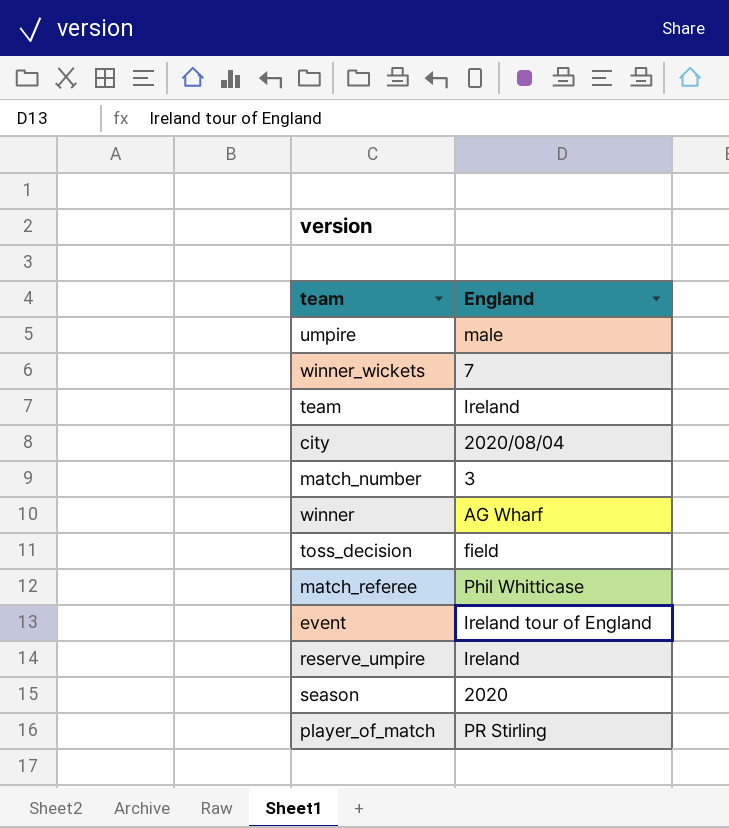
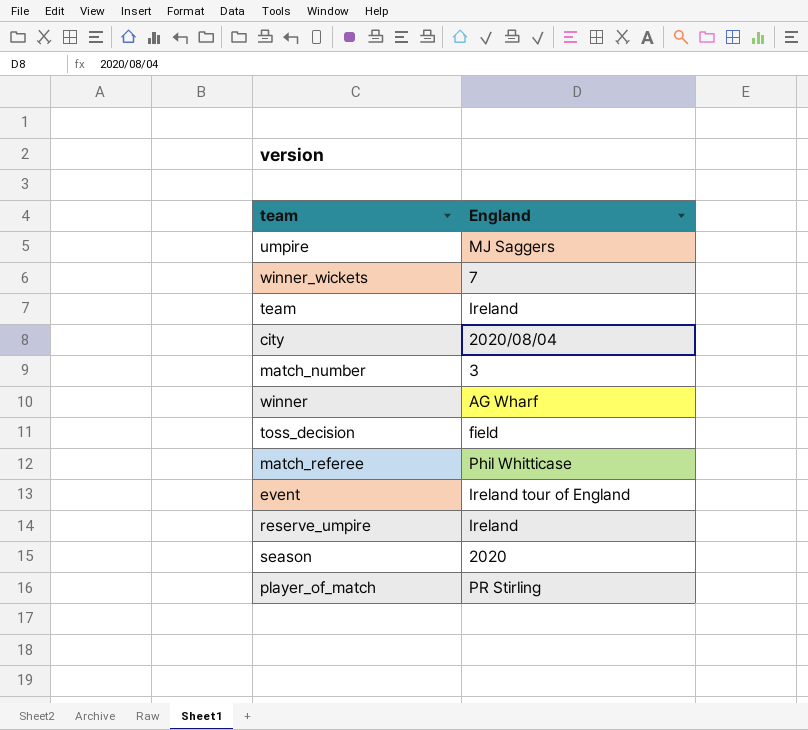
umpire | England: male -> MJ Saggers

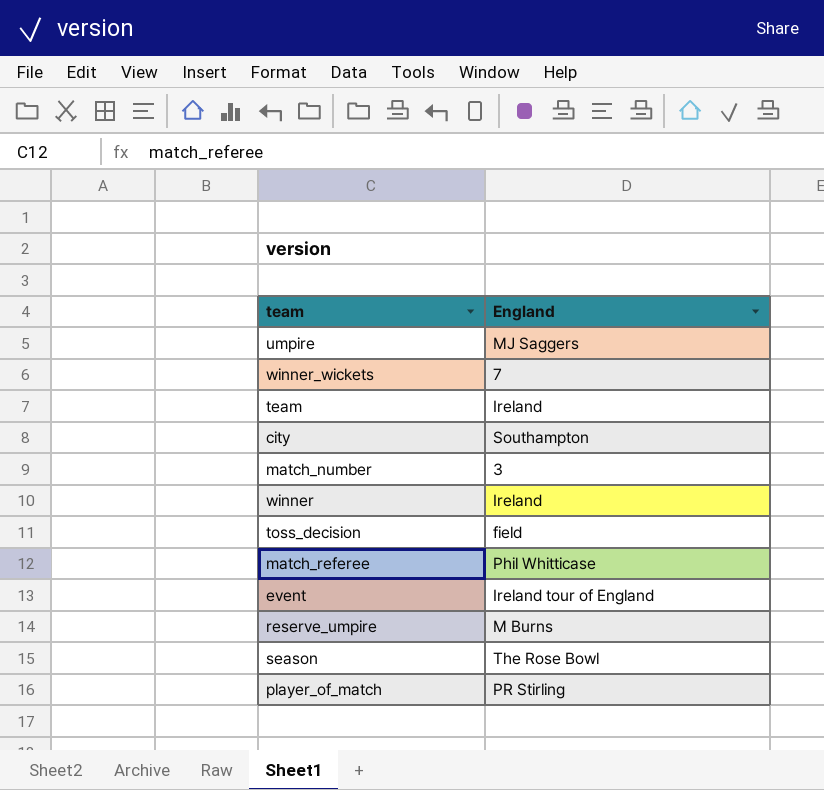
city | England: 2020/08/04 -> Southampton
winner | England: AG Wharf -> Ireland
reserve_umpire | England: Ireland -> M Burns
season | England: 2020 -> The Rose Bowl

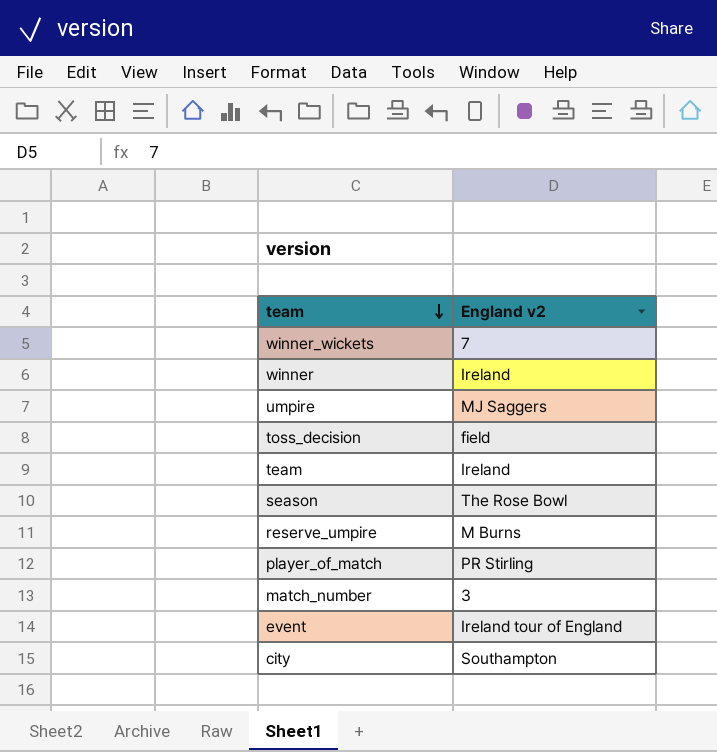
row order: none -> team descending
column name: England -> England v2
row match_referee: Phil Whitticase -> none

